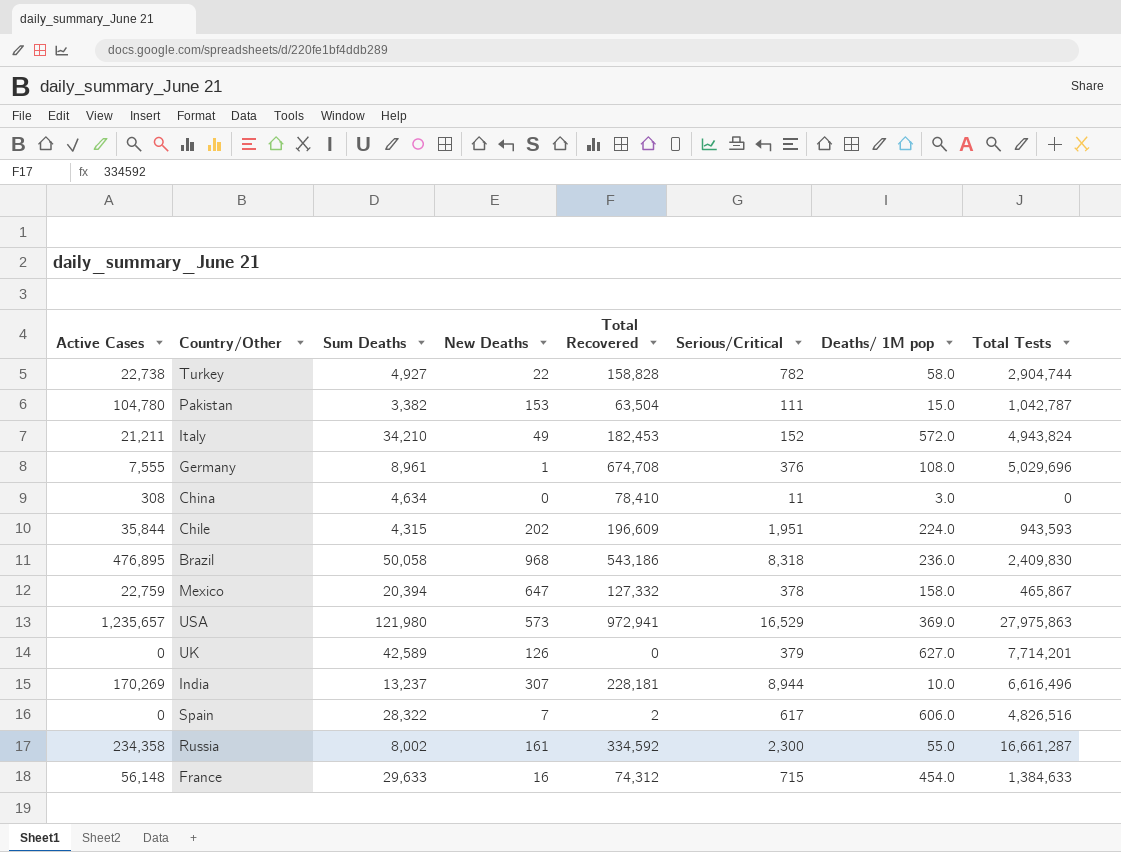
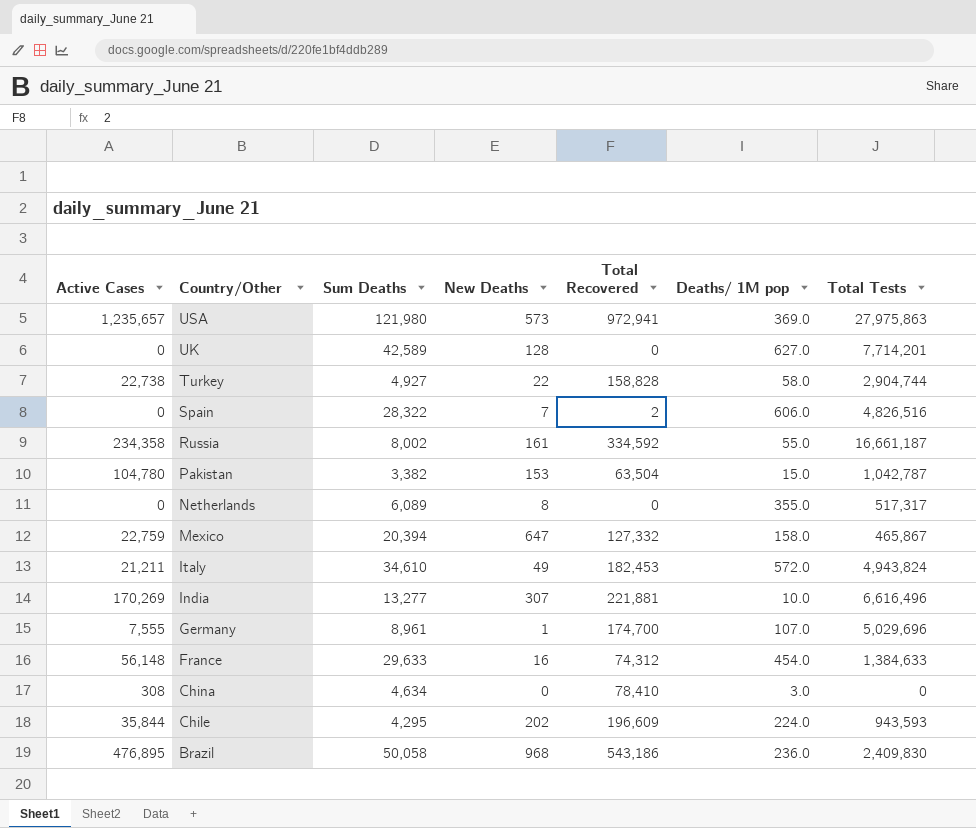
row order: none -> Country/Other descending
column Serious/Critical | position: 6 -> none
UK | New Deaths: 126 -> 128
Russia | Total Tests: 16,661,287 -> 16,661,187
row Netherlands: none -> 0 | 6,089 | 8 | 0 | 355.0 | 517,317
Italy | Sum Deaths: 34,210 -> 34,610
India | Sum Deaths: 13,237 -> 13,277
India | Total Recovered: 228,181 -> 221,881
Germany | Total Recovered: 674,708 -> 174,700
Germany | Deaths/ 1M pop: 108.0 -> 107.0
Chile | Sum Deaths: 4,315 -> 4,295

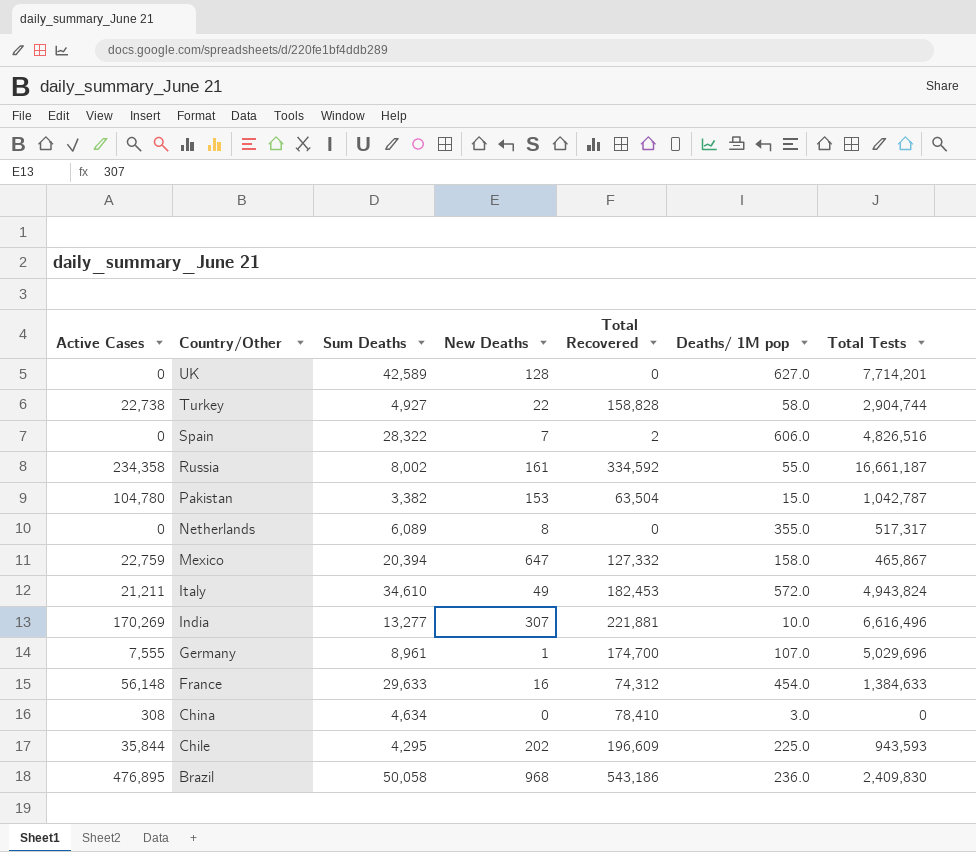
row USA: 1,235,657 | 121,980 | 573 | 972,941 | 369.0 | 27,975,863 -> none
Chile | Deaths/ 1M pop: 224.0 -> 225.0

